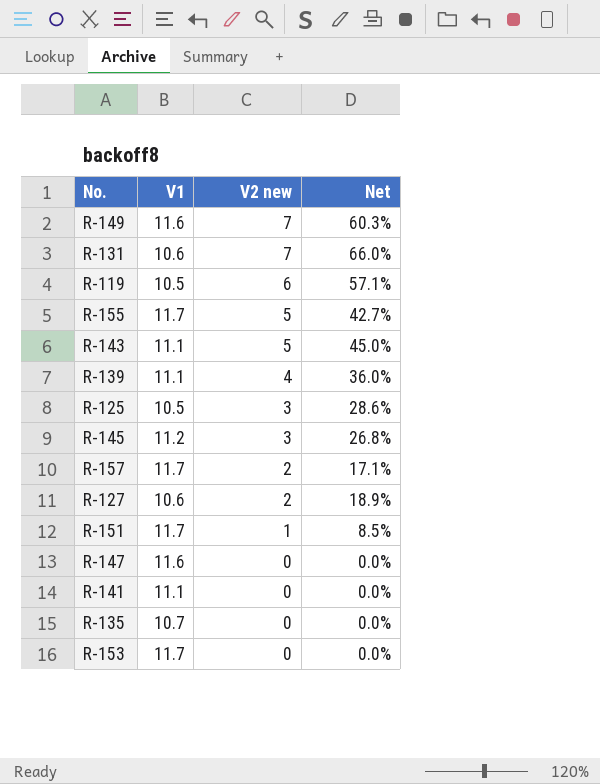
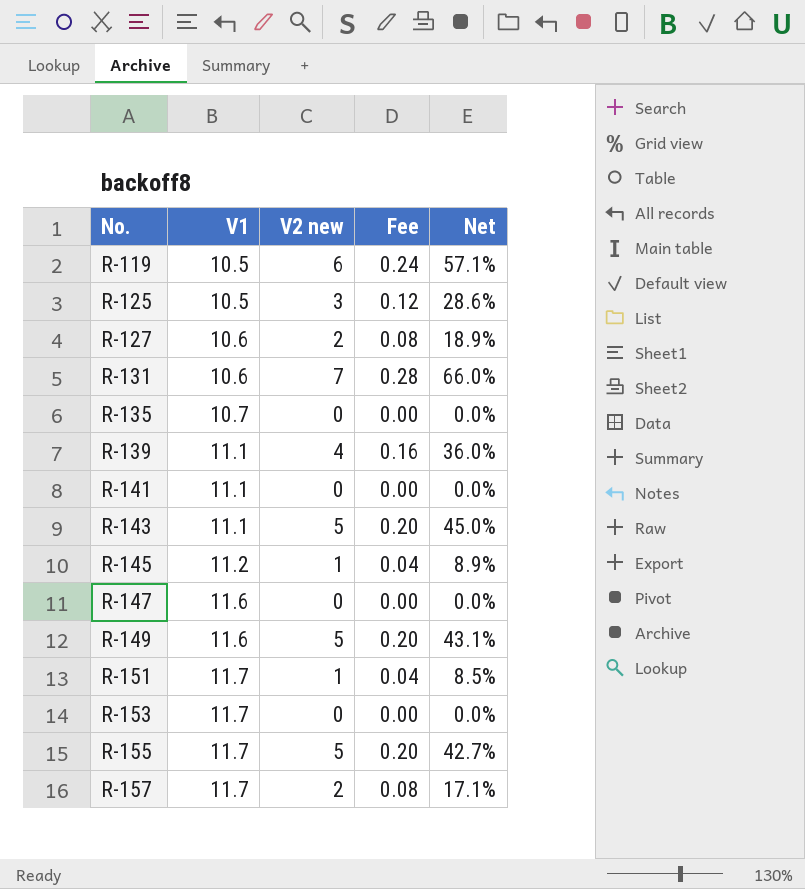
row order: V2 new descending -> No. ascending
column Fee | formula: none -> [V2 new] * 0.04
R-145 | V2 new: 3 -> 1
R-145 | Net: 26.8% -> 8.9%
R-149 | V2 new: 7 -> 5
R-149 | Net: 60.3% -> 43.1%

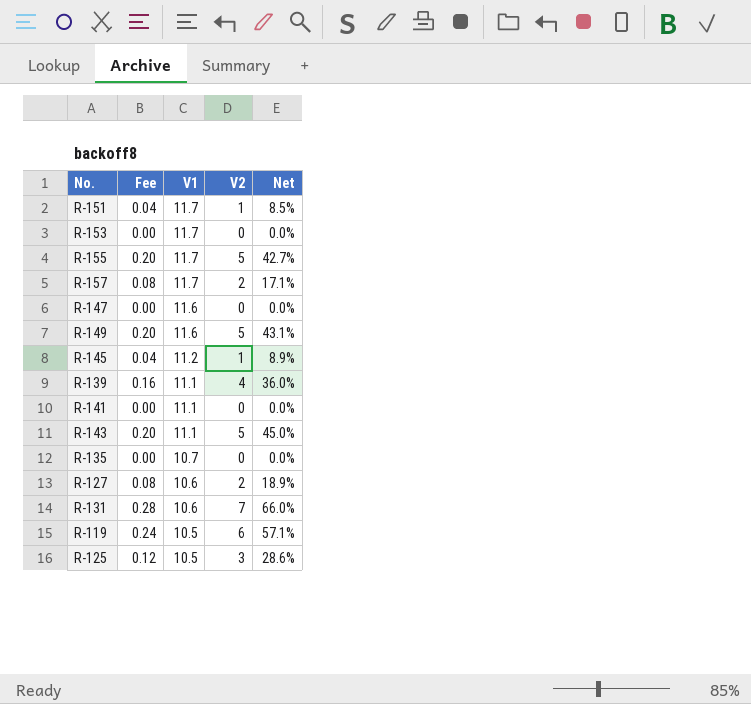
row order: No. ascending -> V1 descending
column Fee | position: 4 -> 2
column name: V2 new -> V2

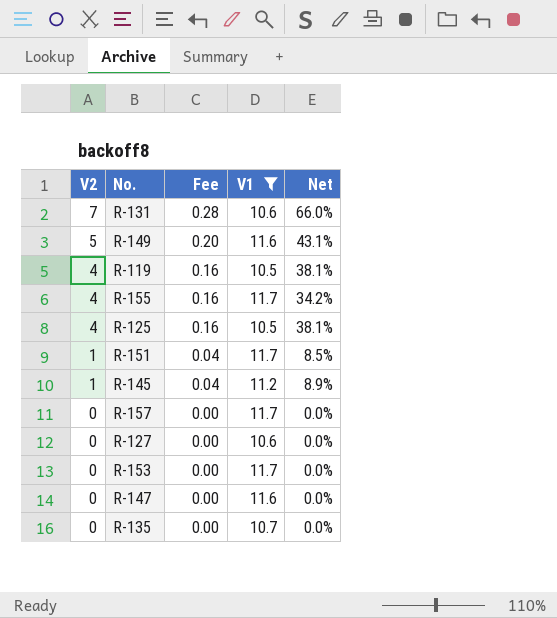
filter: none -> V1 != 11.1
row order: V1 descending -> V2 descending
column V2 | position: 4 -> 1
R-119 | V2: 6 -> 4
R-119 | Fee: 0.24 -> 0.16
R-119 | Net: 57.1% -> 38.1%
R-155 | V2: 5 -> 4
R-155 | Fee: 0.20 -> 0.16
R-155 | Net: 42.7% -> 34.2%
R-125 | V2: 3 -> 4
R-125 | Fee: 0.12 -> 0.16
R-125 | Net: 28.6% -> 38.1%
R-157 | V2: 2 -> 0
R-157 | Fee: 0.08 -> 0.00
R-157 | Net: 17.1% -> 0.0%
R-127 | V2: 2 -> 0
R-127 | Fee: 0.08 -> 0.00
R-127 | Net: 18.9% -> 0.0%

